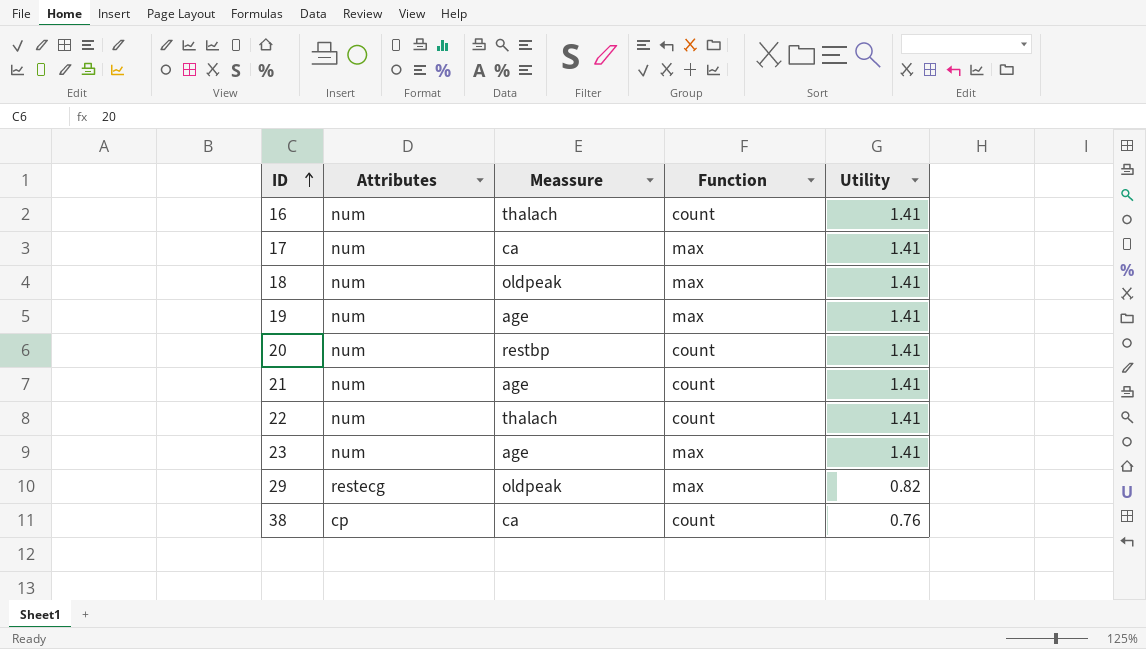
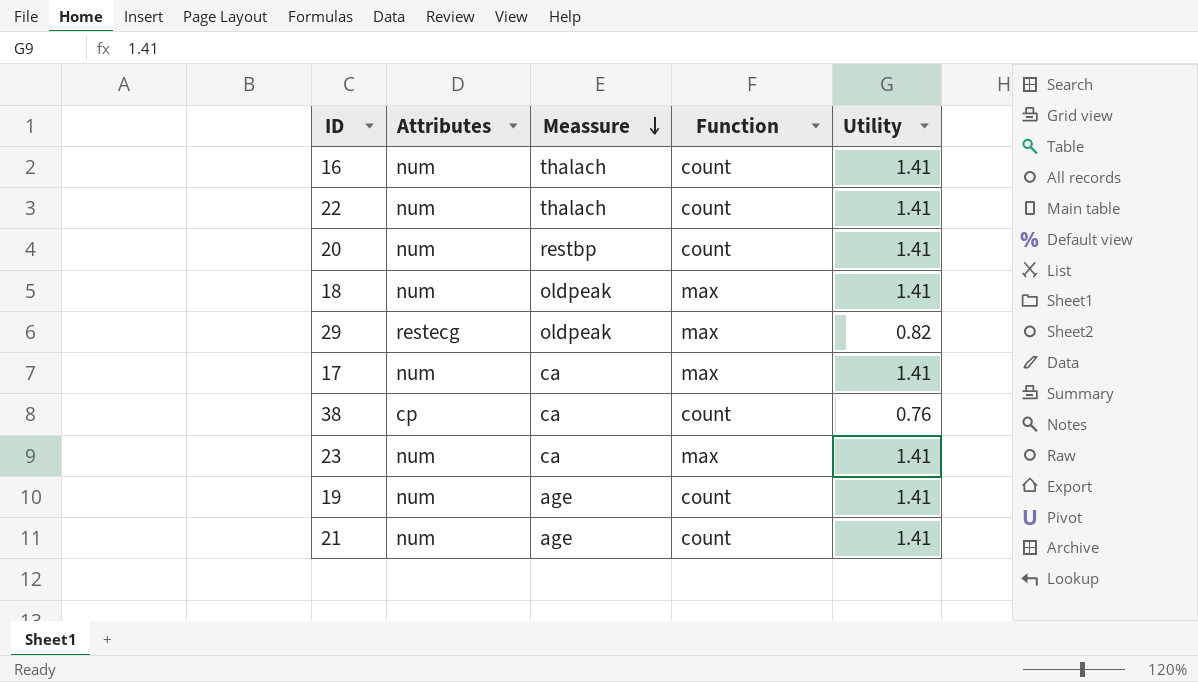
row order: ID ascending -> Meassure descending
23 | Meassure: age -> ca
19 | Function: max -> count

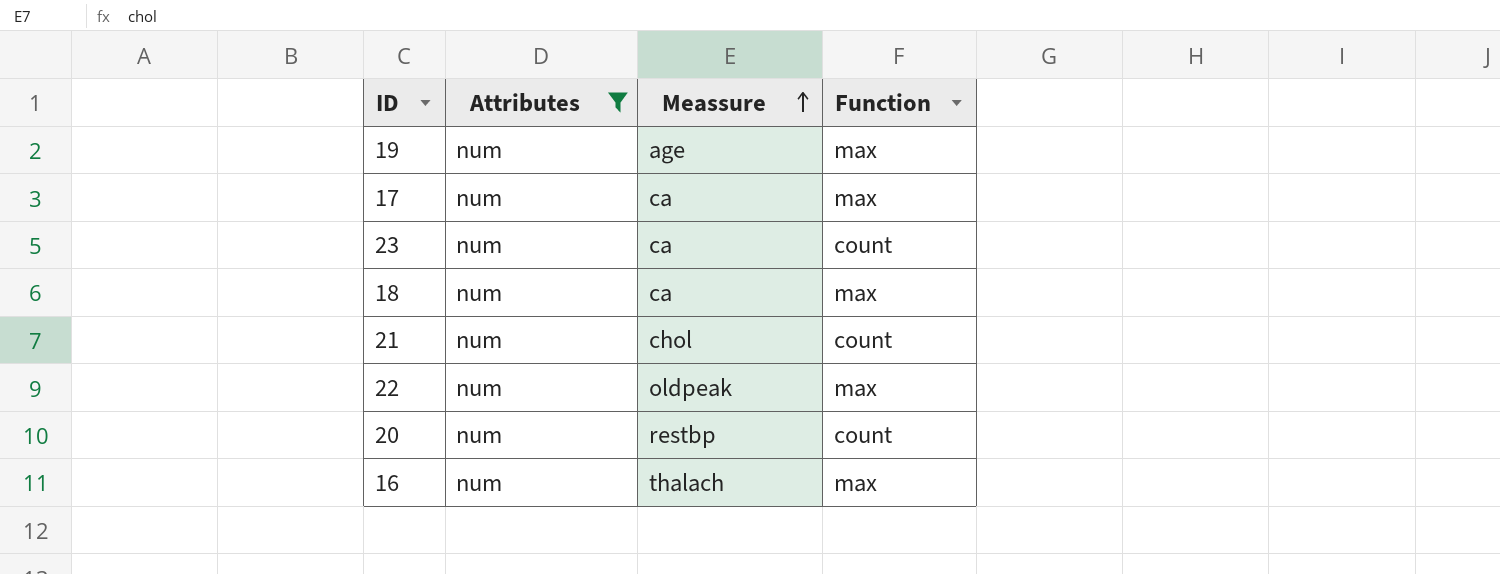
filter: none -> Attributes = num
row order: Meassure descending -> Meassure ascending
column Utility | position: 5 -> none
19 | Function: count -> max
23 | Function: max -> count
18 | Meassure: oldpeak -> ca
21 | Meassure: age -> chol
22 | Meassure: thalach -> oldpeak
22 | Function: count -> max
16 | Function: count -> max

